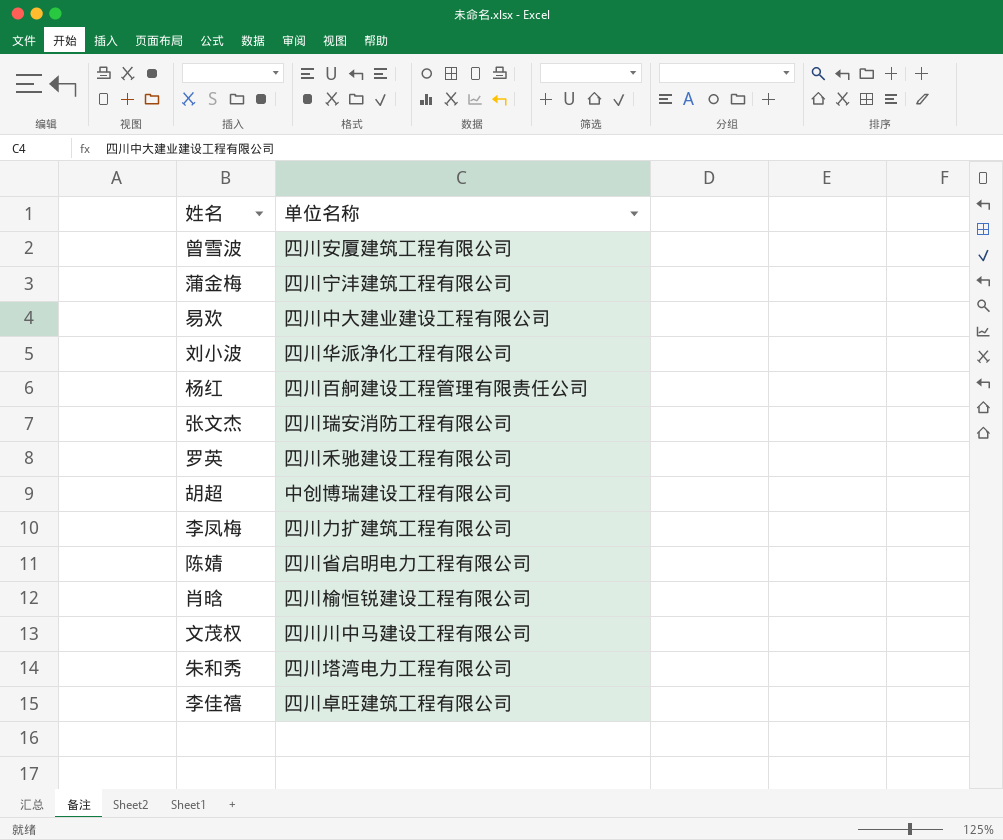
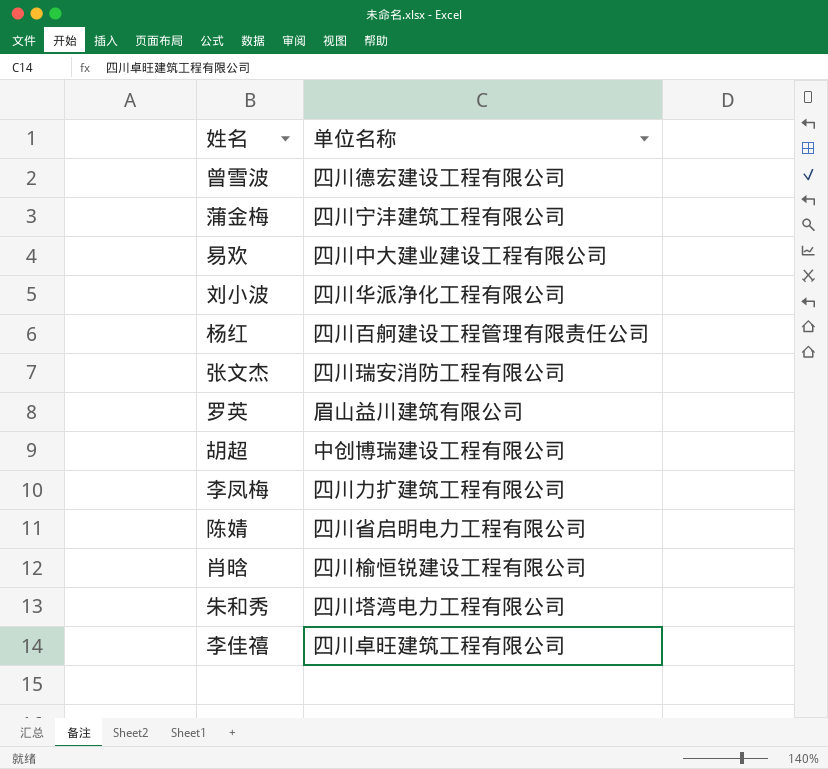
row 文茂权: 四川川中马建设工程有限公司 -> none
曾雪波 | 单位名称: 四川安厦建筑工程有限公司 -> 四川德宏建设工程有限公司
罗英 | 单位名称: 四川禾驰建设工程有限公司 -> 眉山益川建筑有限公司

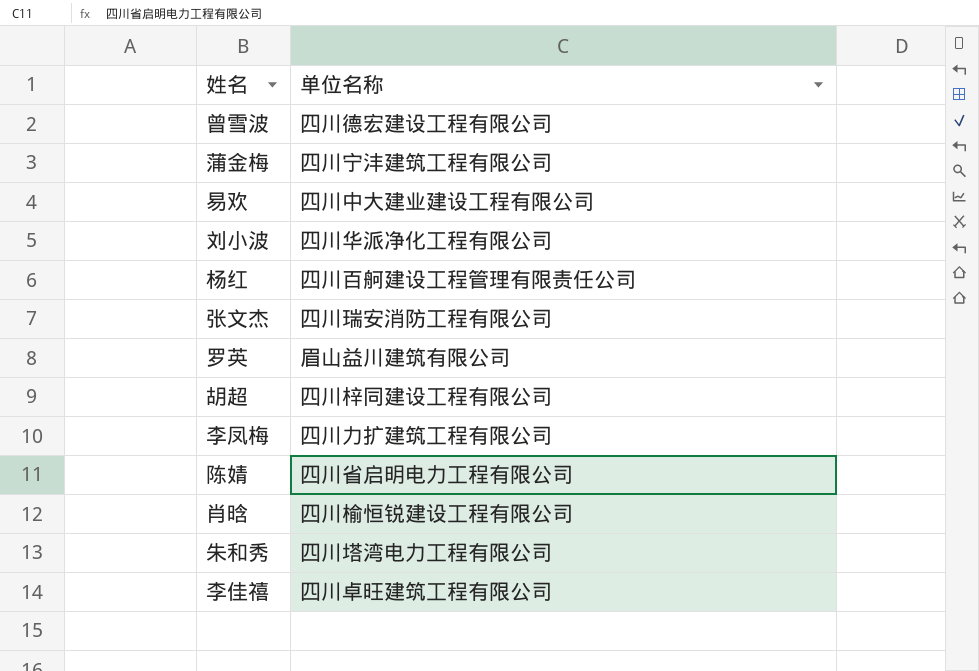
胡超 | 单位名称: 中创博瑞建设工程有限公司 -> 四川梓同建设工程有限公司

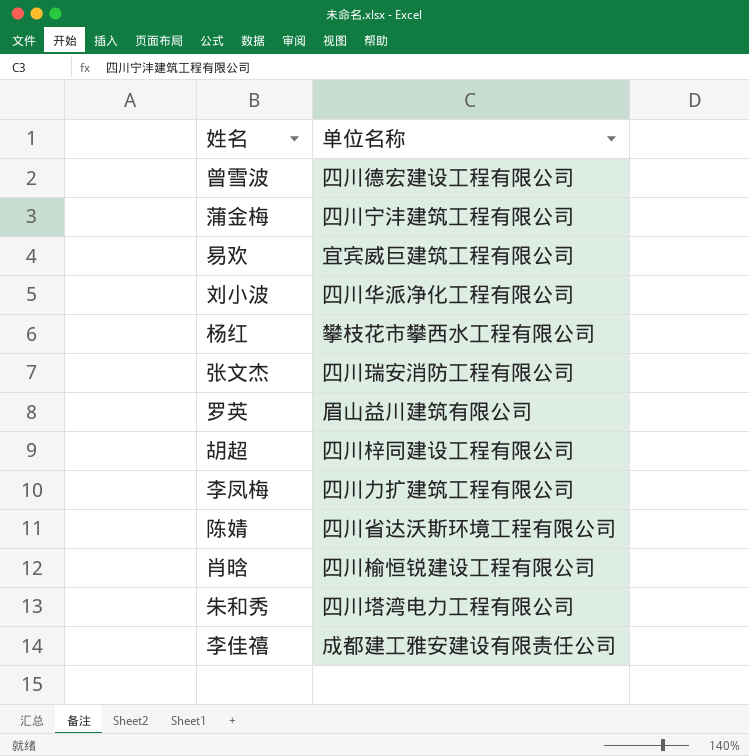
易欢 | 单位名称: 四川中大建业建设工程有限公司 -> 宜宾威巨建筑工程有限公司
杨红 | 单位名称: 四川百舸建设工程管理有限责任公司 -> 攀枝花市攀西水工程有限公司
陈婧 | 单位名称: 四川省启明电力工程有限公司 -> 四川省达沃斯环境工程有限公司
李佳禧 | 单位名称: 四川卓旺建筑工程有限公司 -> 成都建工雅安建设有限责任公司

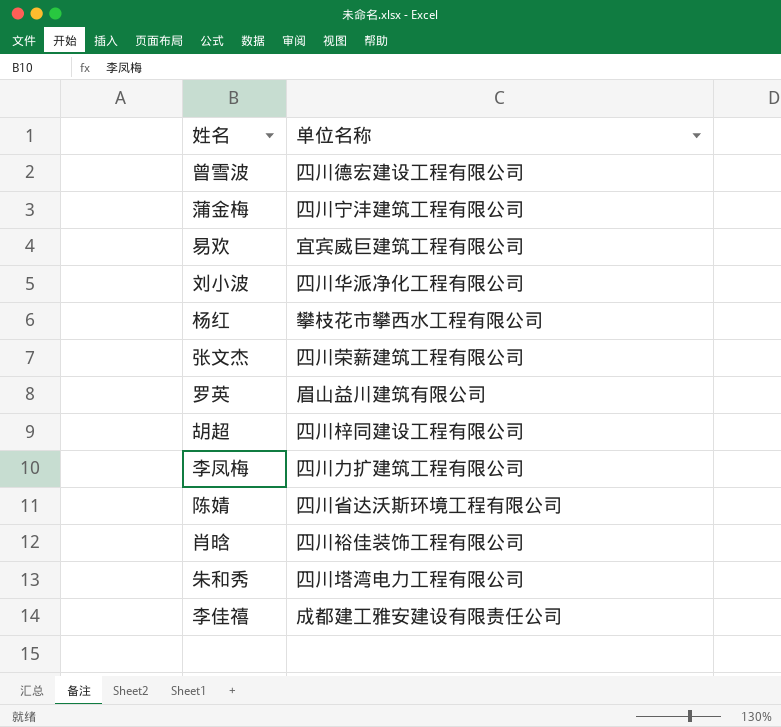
张文杰 | 单位名称: 四川瑞安消防工程有限公司 -> 四川荣薪建筑工程有限公司
肖晗 | 单位名称: 四川榆恒锐建设工程有限公司 -> 四川裕佳装饰工程有限公司

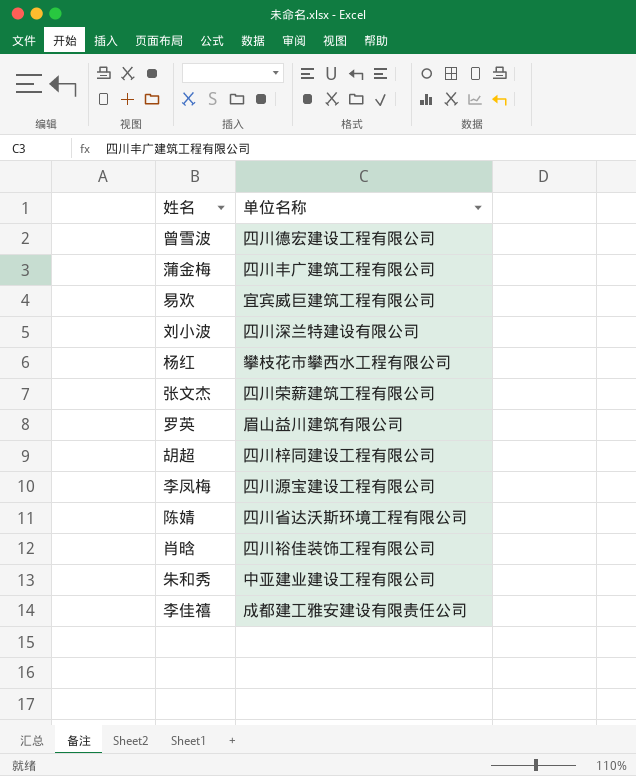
蒲金梅 | 单位名称: 四川宁沣建筑工程有限公司 -> 四川丰广建筑工程有限公司
刘小波 | 单位名称: 四川华派净化工程有限公司 -> 四川深兰特建设有限公司
李凤梅 | 单位名称: 四川力扩建筑工程有限公司 -> 四川源宝建设工程有限公司
朱和秀 | 单位名称: 四川塔湾电力工程有限公司 -> 中亚建业建设工程有限公司

